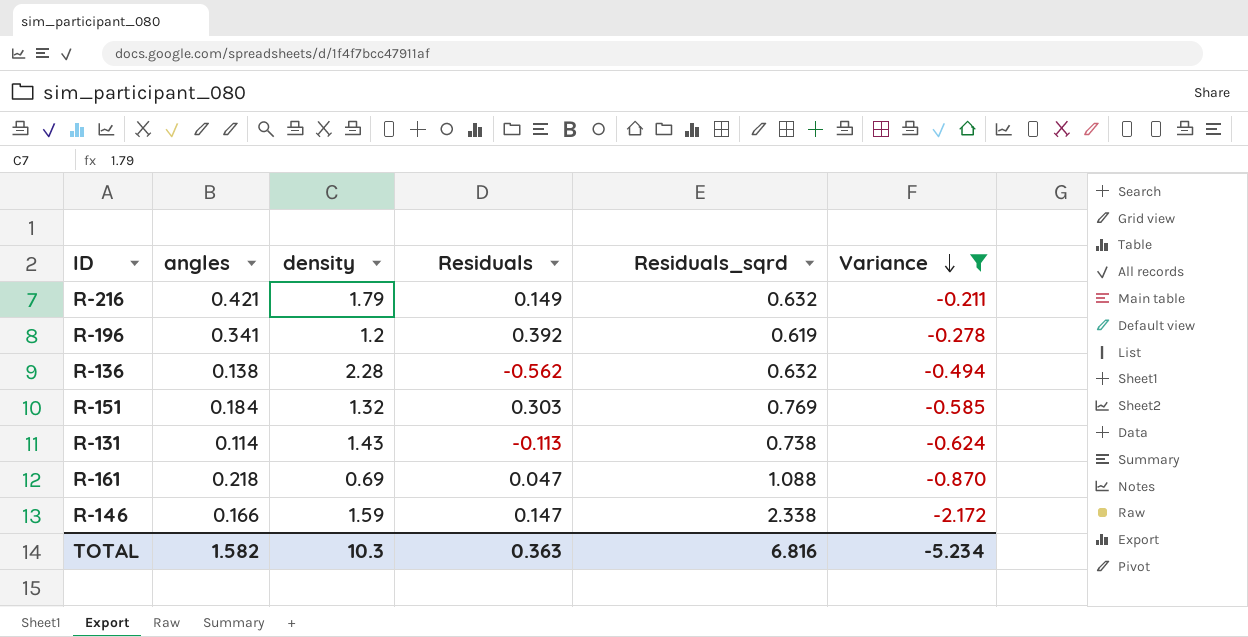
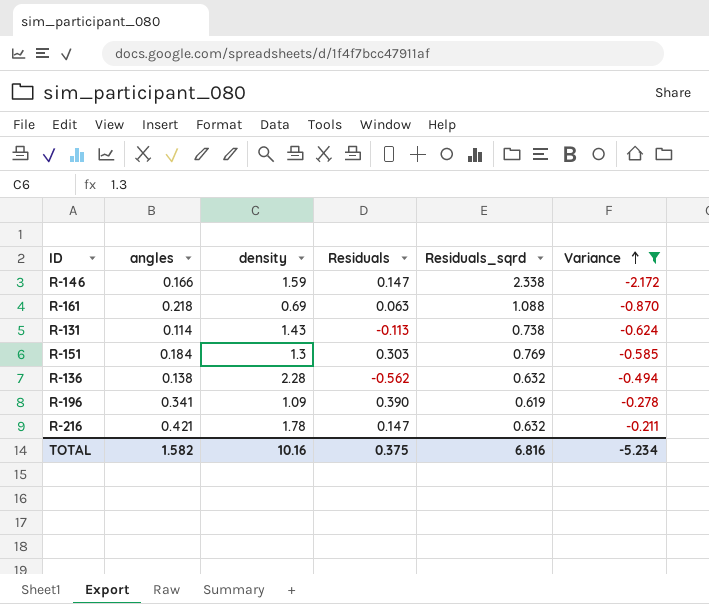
row order: Variance descending -> Variance ascending
R-161 | Residuals: 0.047 -> 0.063
R-151 | density: 1.32 -> 1.3
R-196 | density: 1.2 -> 1.09
R-196 | Residuals: 0.392 -> 0.390
R-216 | density: 1.79 -> 1.78
R-216 | Residuals: 0.149 -> 0.147
TOTAL | density: 10.3 -> 10.16
TOTAL | Residuals: 0.363 -> 0.375

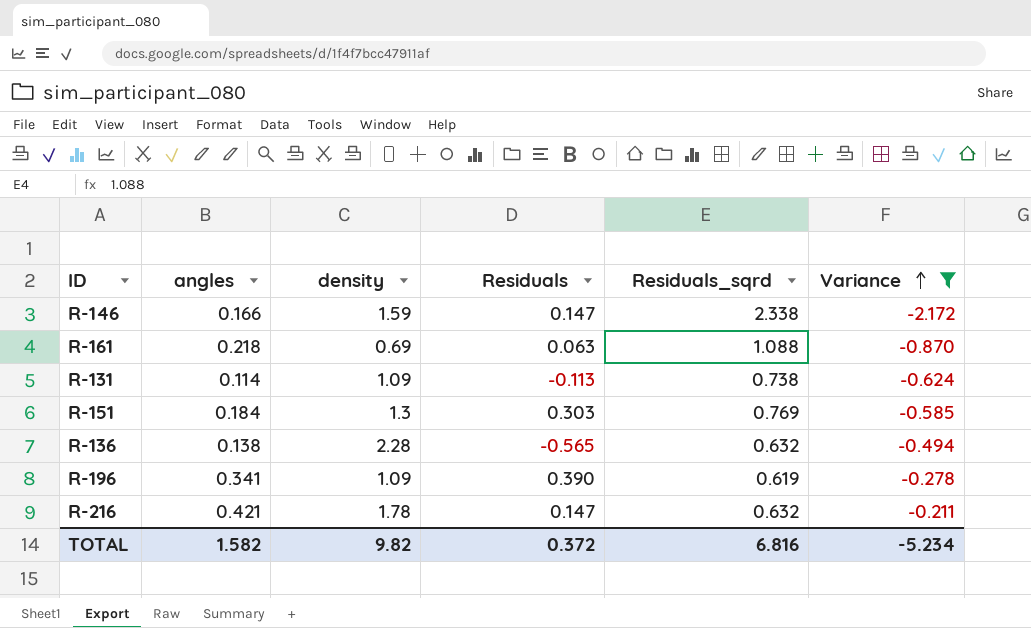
R-131 | density: 1.43 -> 1.09
R-136 | Residuals: -0.562 -> -0.565
TOTAL | density: 10.16 -> 9.82
TOTAL | Residuals: 0.375 -> 0.372

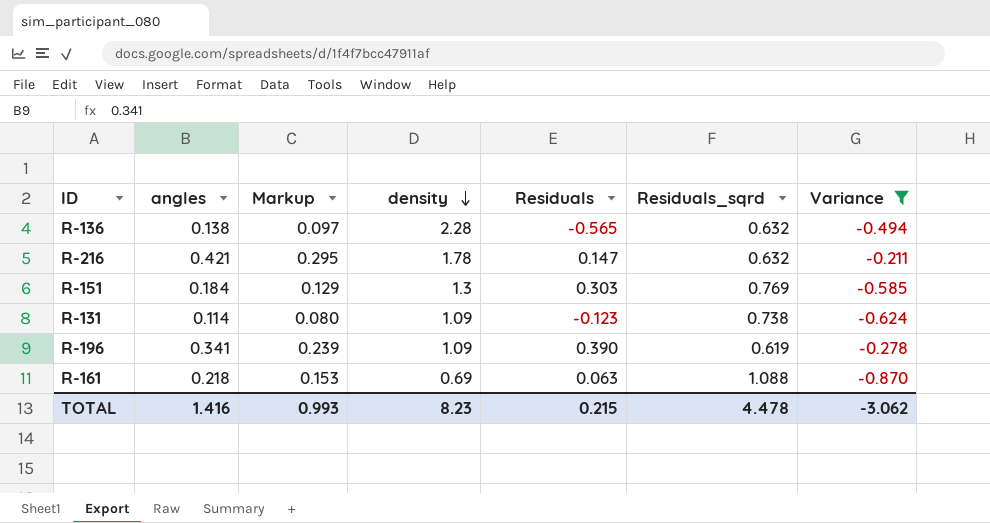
row order: Variance ascending -> density descending
column Markup | formula: none -> [angles] * 0.7
row R-146: 0.166 | 1.59 | 0.147 | 2.338 | -2.172 -> none
R-131 | Residuals: -0.113 -> -0.123
TOTAL | angles: 1.582 -> 1.416
TOTAL | density: 9.82 -> 8.23
TOTAL | Residuals: 0.372 -> 0.215
TOTAL | Residuals_sqrd: 6.816 -> 4.478
TOTAL | Variance: -5.234 -> -3.062

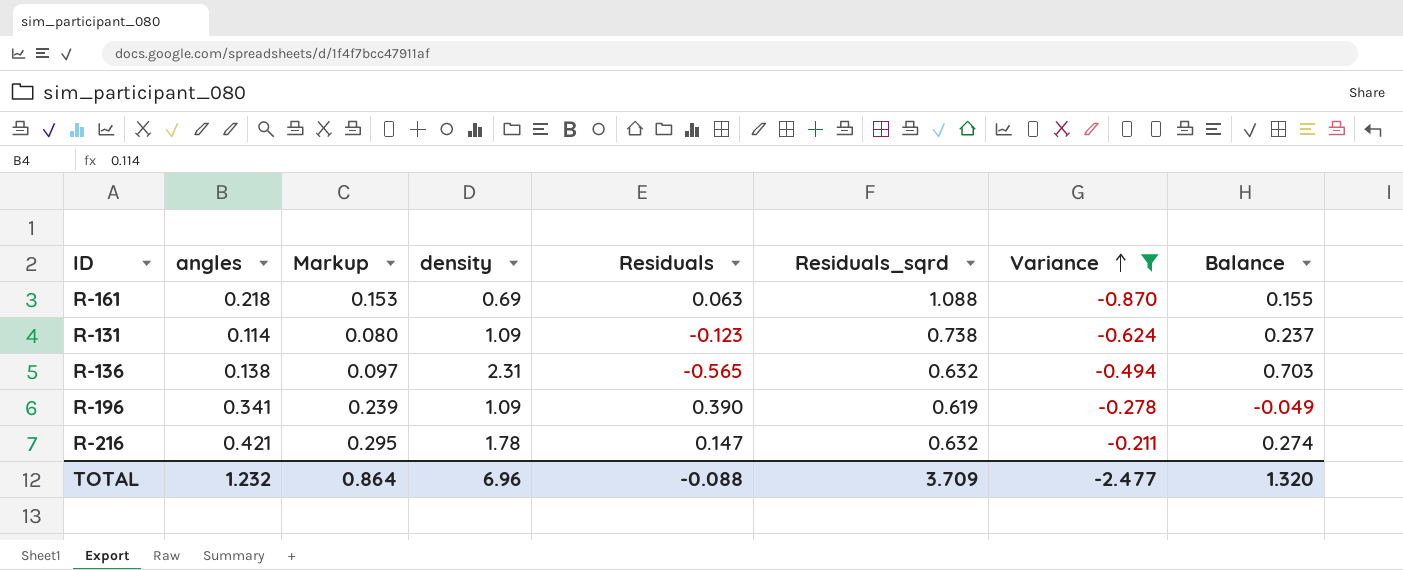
row order: density descending -> Variance ascending
column Balance | formula: none -> [angles] - [Residuals]
row R-151: 0.184 | 0.129 | 1.3 | 0.303 | 0.769 | -0.585 -> none
R-136 | density: 2.28 -> 2.31
TOTAL | angles: 1.416 -> 1.232
TOTAL | Markup: 0.993 -> 0.864
TOTAL | density: 8.23 -> 6.96
TOTAL | Residuals: 0.215 -> -0.088
TOTAL | Residuals_sqrd: 4.478 -> 3.709
TOTAL | Variance: -3.062 -> -2.477

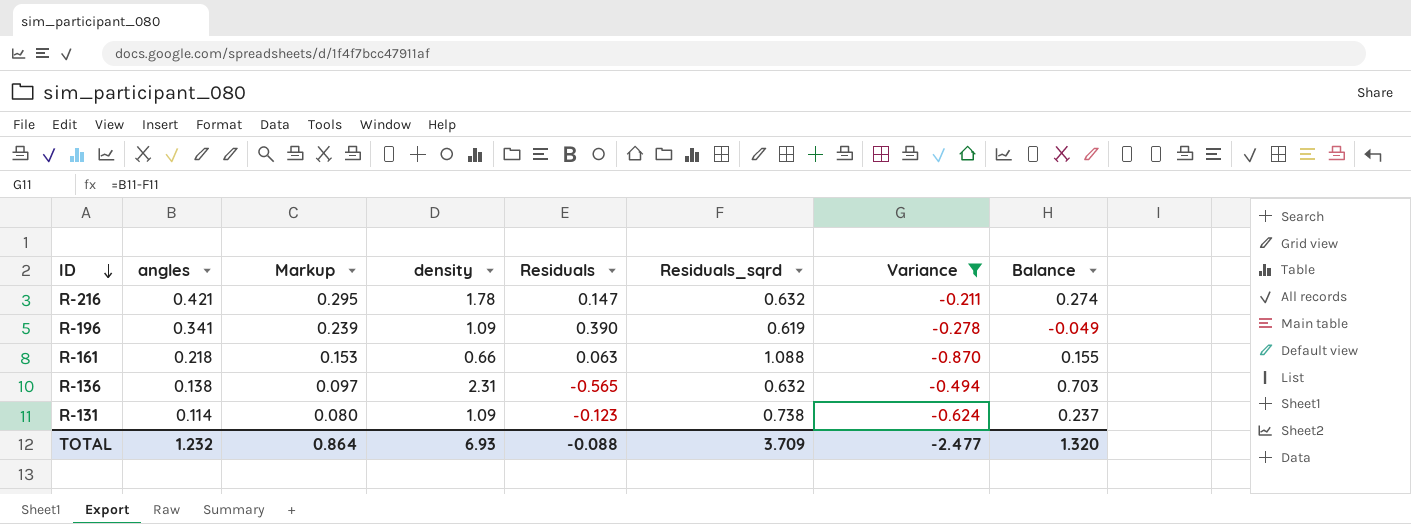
row order: Variance ascending -> ID descending
R-161 | density: 0.69 -> 0.66
TOTAL | density: 6.96 -> 6.93

